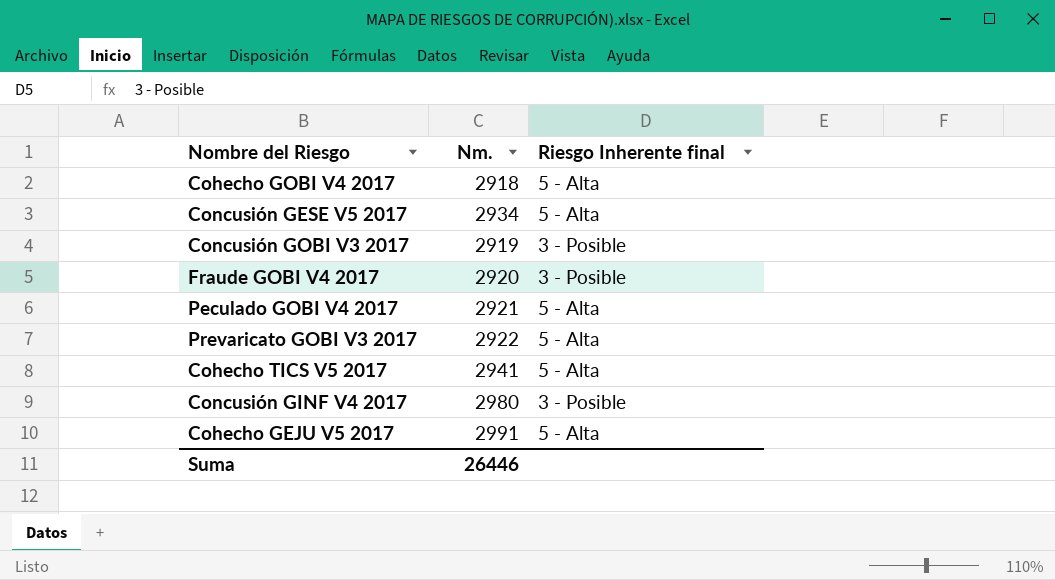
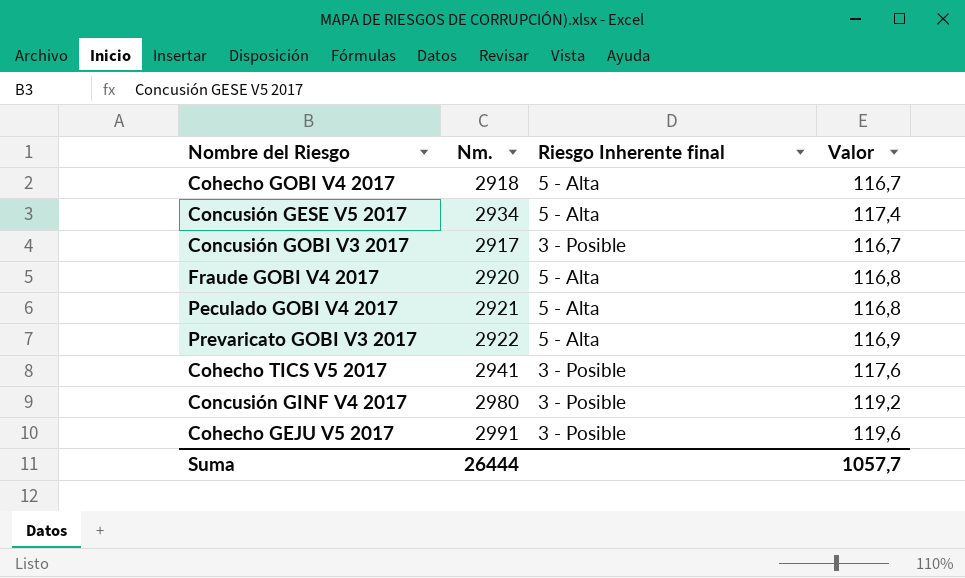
column Valor | formula: none -> [Nm.] * 0,04
Concusión GOBI V3 2017 | Nm.: 2919 -> 2917
Fraude GOBI V4 2017 | Riesgo Inherente final: 3 - Posible -> 5 - Alta
Cohecho TICS V5 2017 | Riesgo Inherente final: 5 - Alta -> 3 - Posible
Cohecho GEJU V5 2017 | Riesgo Inherente final: 5 - Alta -> 3 - Posible
Suma | Nm.: 26446 -> 26444

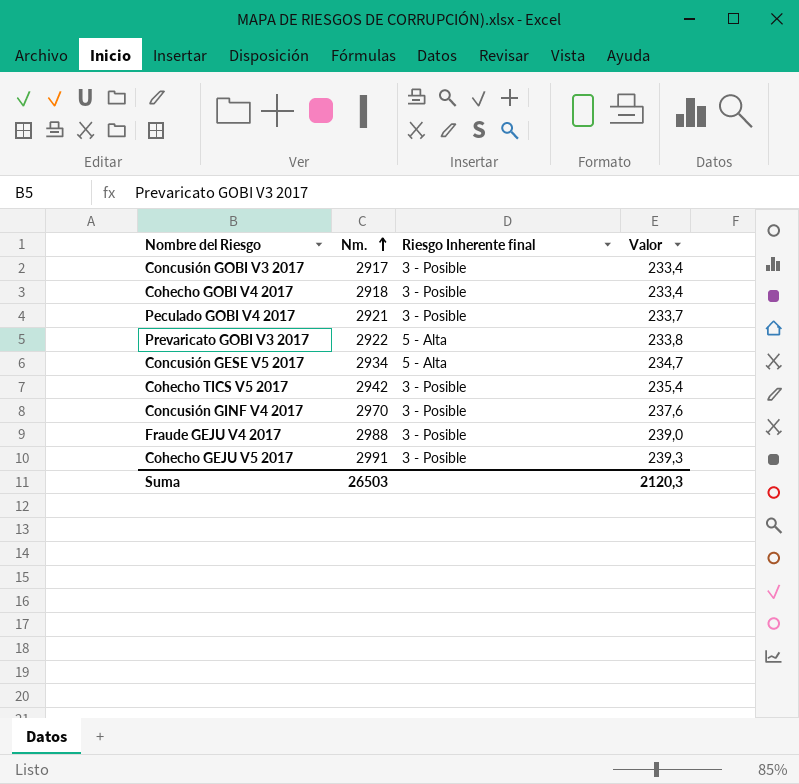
row order: none -> Nm. ascending
column Valor | formula: [Nm.] * 0,04 -> [Nm.] * 0,08
row Fraude GOBI V4 2017: 2920 | 5 - Alta | 116,8 -> none
Cohecho GOBI V4 2017 | Riesgo Inherente final: 5 - Alta -> 3 - Posible
Peculado GOBI V4 2017 | Riesgo Inherente final: 5 - Alta -> 3 - Posible
Cohecho TICS V5 2017 | Nm.: 2941 -> 2942
Concusión GINF V4 2017 | Nm.: 2980 -> 2970
row Fraude GEJU V4 2017: none -> 2988 | 3 - Posible | 239,0
Suma | Nm.: 26444 -> 26503
Suma | Valor: 1057,7 -> 2120,3

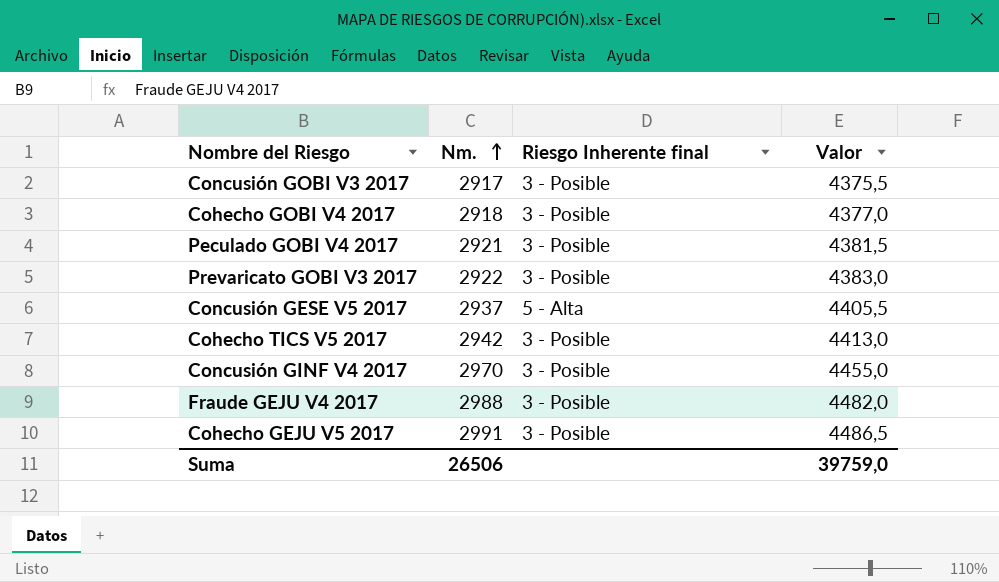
column Valor | formula: [Nm.] * 0,08 -> [Nm.] * 1,5
Prevaricato GOBI V3 2017 | Riesgo Inherente final: 5 - Alta -> 3 - Posible
Concusión GESE V5 2017 | Nm.: 2934 -> 2937
Suma | Nm.: 26503 -> 26506
Suma | Valor: 2120,3 -> 39759,0

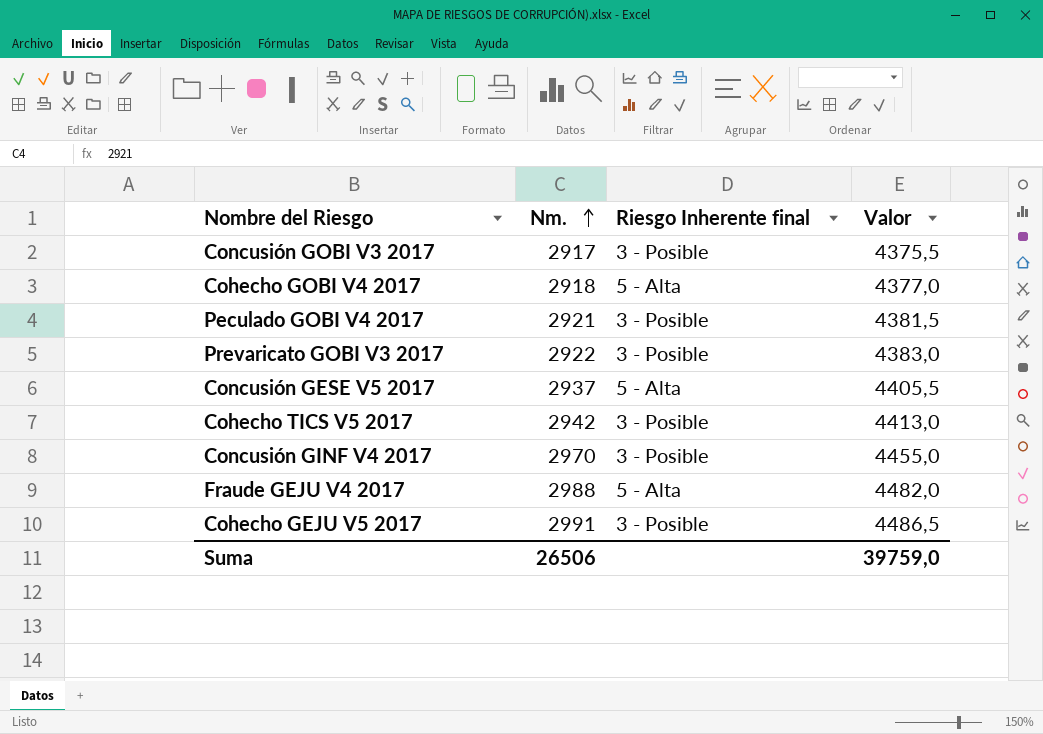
Cohecho GOBI V4 2017 | Riesgo Inherente final: 3 - Posible -> 5 - Alta
Fraude GEJU V4 2017 | Riesgo Inherente final: 3 - Posible -> 5 - Alta

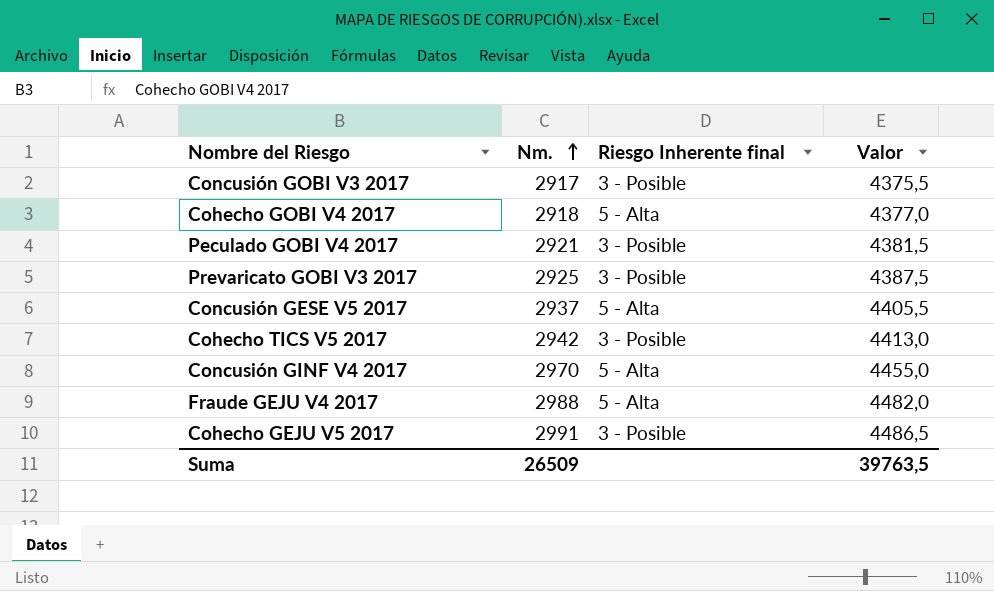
Prevaricato GOBI V3 2017 | Nm.: 2922 -> 2925
Prevaricato GOBI V3 2017 | Valor: 4383,0 -> 4387,5
Concusión GINF V4 2017 | Riesgo Inherente final: 3 - Posible -> 5 - Alta
Suma | Nm.: 26506 -> 26509
Suma | Valor: 39759,0 -> 39763,5

